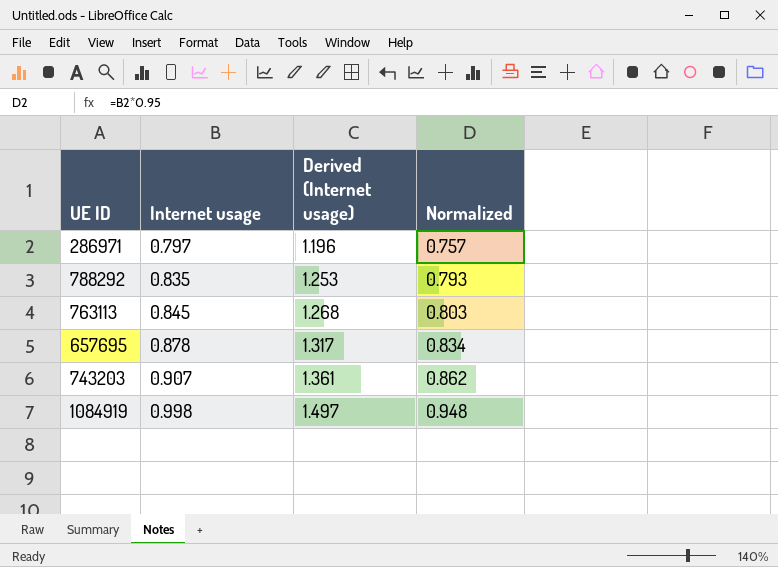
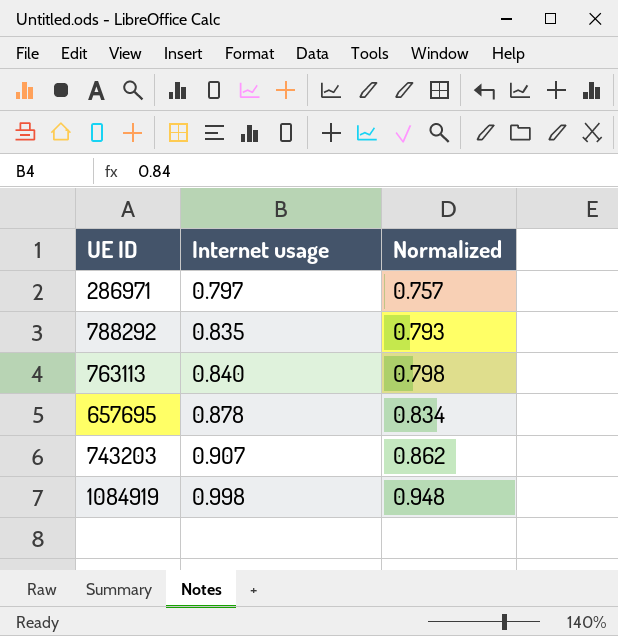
column Derived (Internet usage) | formula: [Internet usage] * 1.5 -> none
763113 | Internet usage: 0.845 -> 0.840
763113 | Normalized: 0.803 -> 0.798

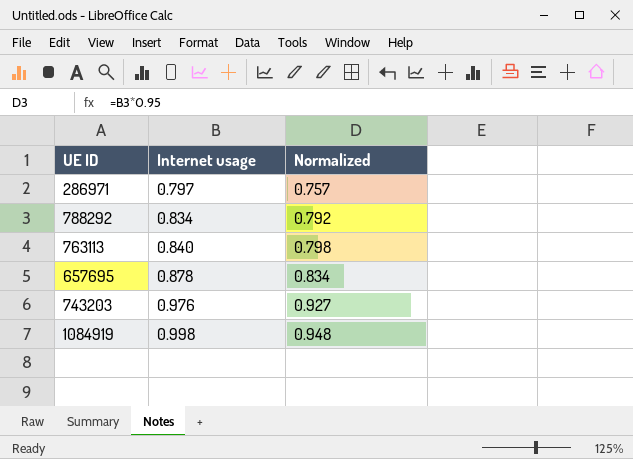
788292 | Internet usage: 0.835 -> 0.834
788292 | Normalized: 0.793 -> 0.792
743203 | Internet usage: 0.907 -> 0.976
743203 | Normalized: 0.862 -> 0.927

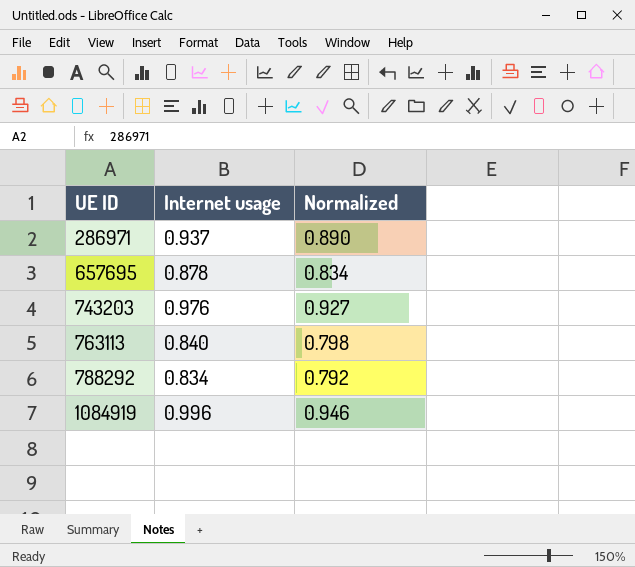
row order: Internet usage ascending -> UE ID ascending
286971 | Internet usage: 0.797 -> 0.937
286971 | Normalized: 0.757 -> 0.890
1084919 | Internet usage: 0.998 -> 0.996
1084919 | Normalized: 0.948 -> 0.946

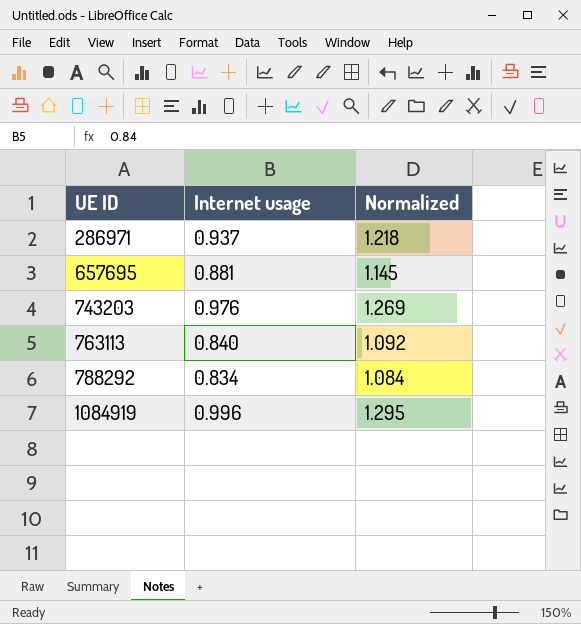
column Normalized | formula: [Internet usage] * 0.95 -> [Internet usage] * 1.3
657695 | Internet usage: 0.878 -> 0.881

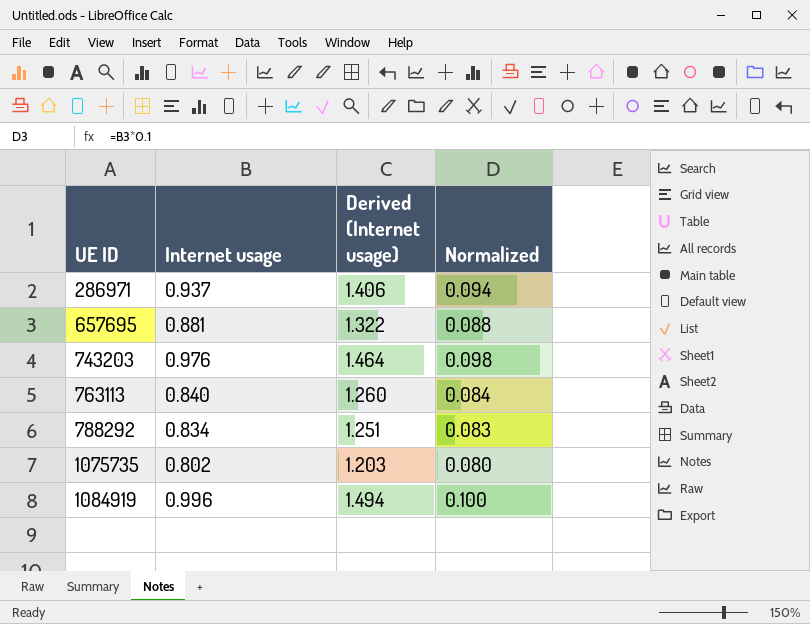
column Derived (Internet usage) | formula: none -> [Internet usage] * 1.5
column Normalized | formula: [Internet usage] * 1.3 -> [Internet usage] * 0.1
row 1075735: none -> 0.802 | 1.203 | 0.080

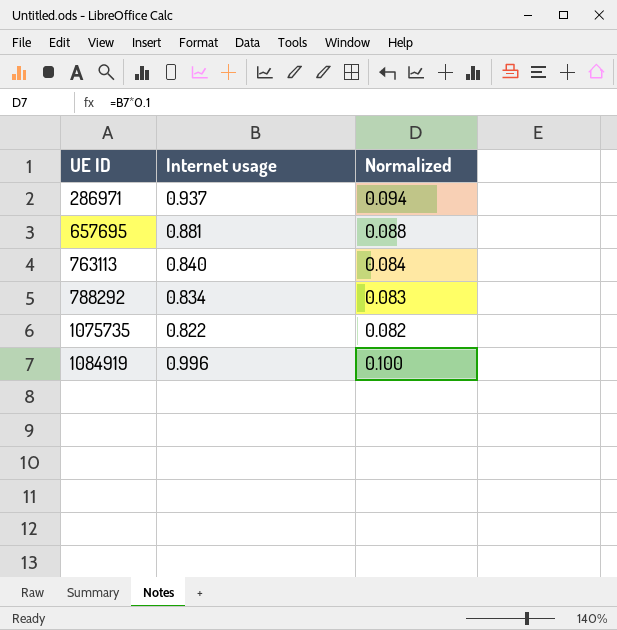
column Derived (Internet usage) | formula: [Internet usage] * 1.5 -> none
row 743203: 0.976 | 1.464 | 0.098 -> none
1075735 | Internet usage: 0.802 -> 0.822
1075735 | Normalized: 0.080 -> 0.082

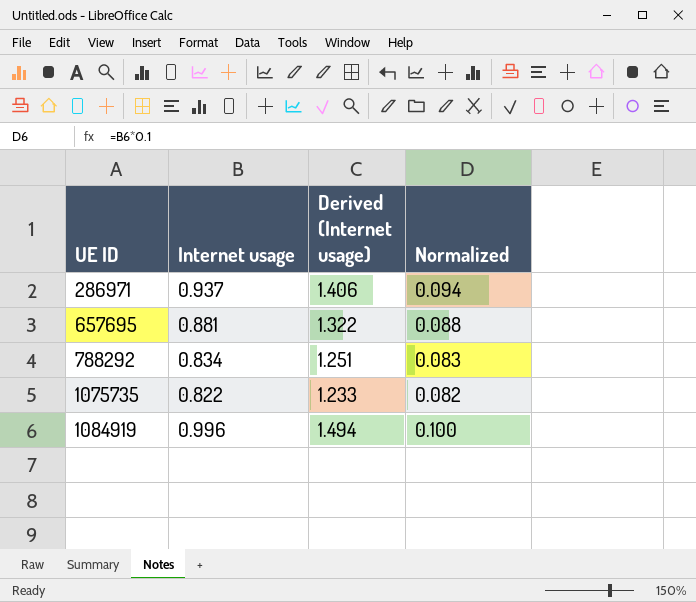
column Derived (Internet usage) | formula: none -> [Internet usage] * 1.5
row 763113: 0.840 | 0.084 -> none

